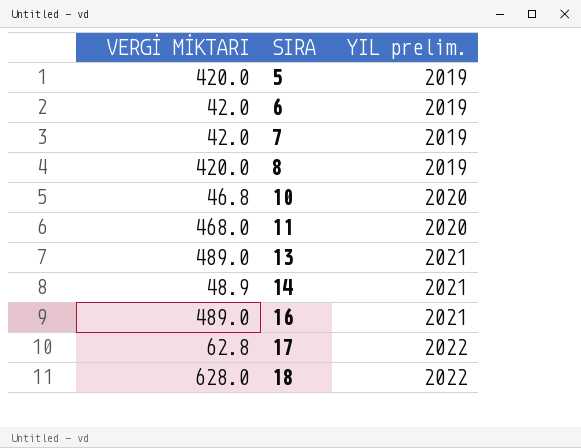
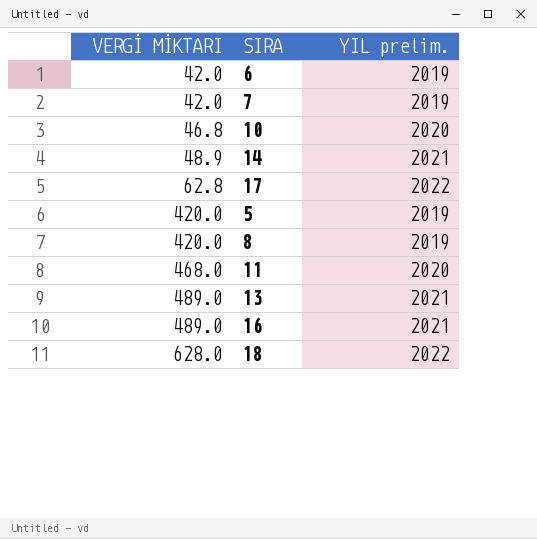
row order: SIRA ascending -> VERGİ MİKTARI ascending

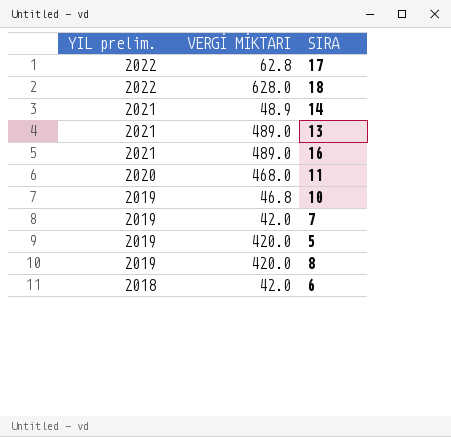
row order: VERGİ MİKTARI ascending -> YIL prelim. descending
column YIL prelim. | position: 3 -> 1
10 | YIL prelim.: 2020 -> 2019
6 | YIL prelim.: 2019 -> 2018

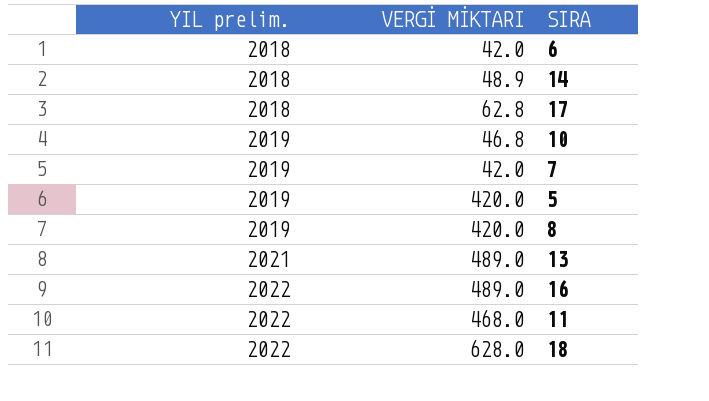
row order: YIL prelim. descending -> YIL prelim. ascending
14 | YIL prelim.: 2021 -> 2018
17 | YIL prelim.: 2022 -> 2018
16 | YIL prelim.: 2021 -> 2022
11 | YIL prelim.: 2020 -> 2022

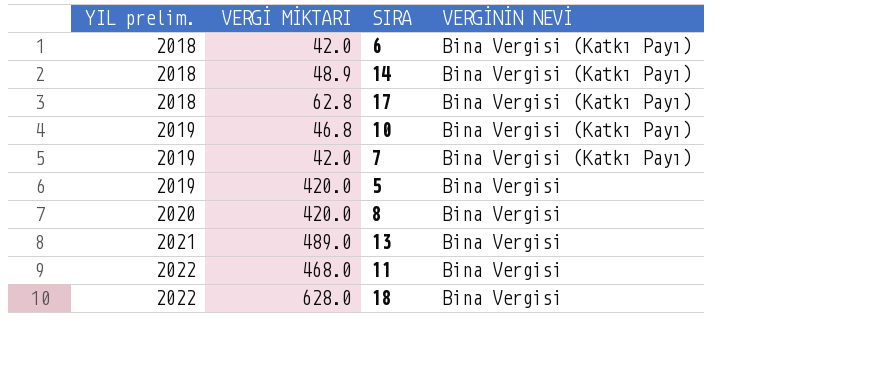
column VERGİNİN NEVİ | position: none -> 4
row 16: 2022 | 489.0 -> none
8 | YIL prelim.: 2019 -> 2020

